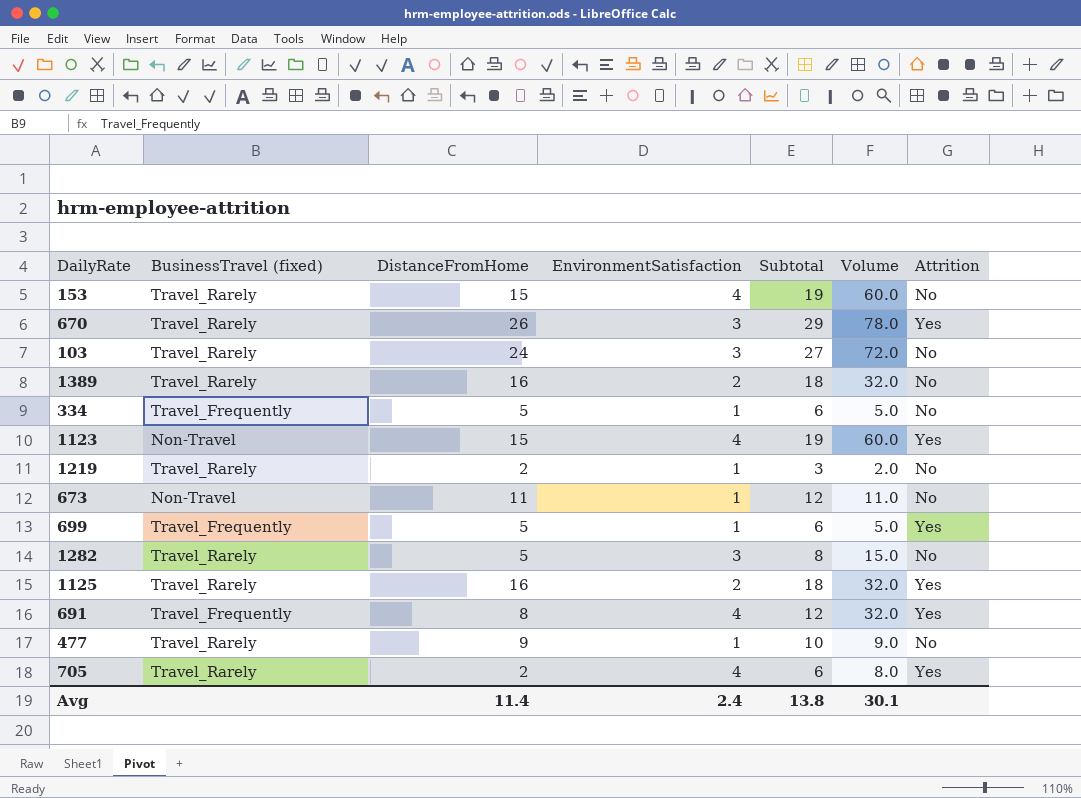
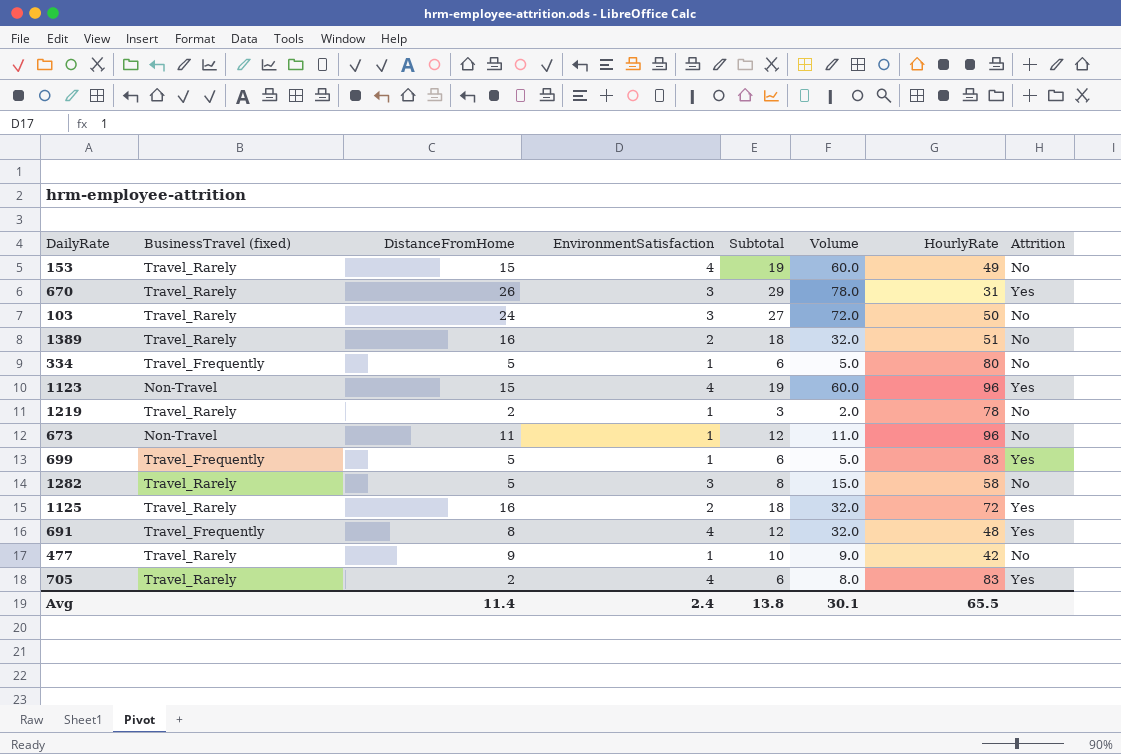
column HourlyRate | position: none -> 7

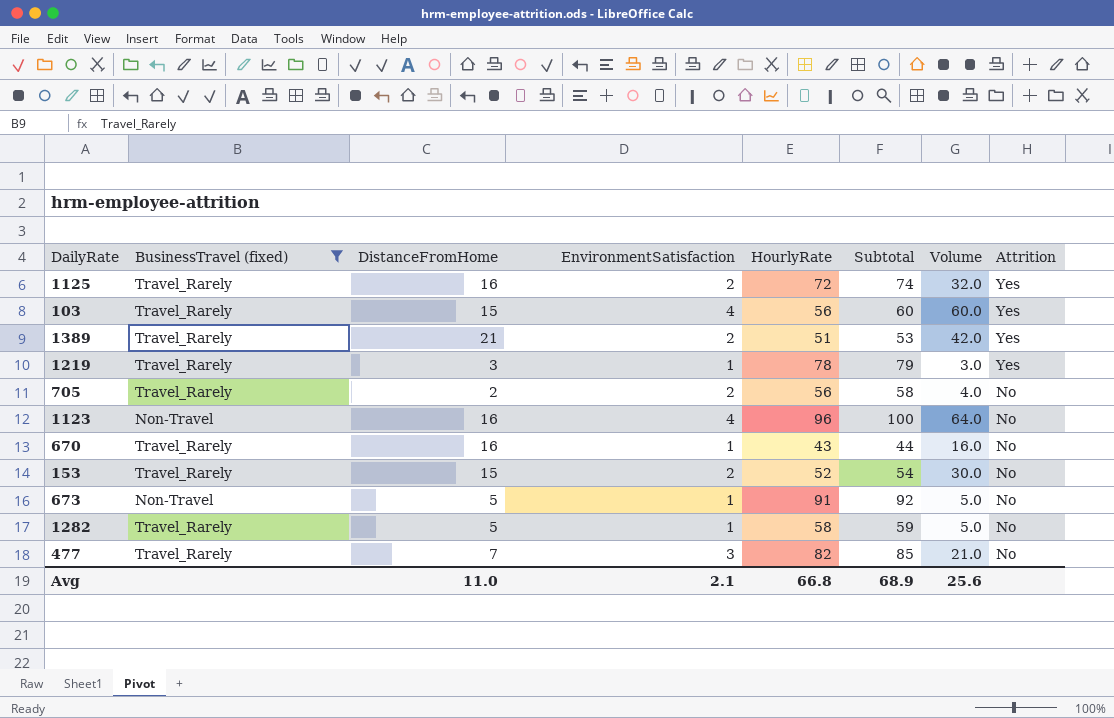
filter: none -> BusinessTravel (fixed) != Travel_Frequently
row order: none -> Attrition descending
column HourlyRate | position: 7 -> 5
column Subtotal | formula: [DistanceFromHome] + [EnvironmentSatisfaction] -> [EnvironmentSatisfaction] + [HourlyRate]
103 | DistanceFromHome: 24 -> 15
103 | EnvironmentSatisfaction: 3 -> 4
103 | HourlyRate: 50 -> 56
103 | Volume: 72.0 -> 60.0
103 | Attrition: No -> Yes
1389 | DistanceFromHome: 16 -> 21
1389 | Volume: 32.0 -> 42.0
1389 | Attrition: No -> Yes
1219 | DistanceFromHome: 2 -> 3
1219 | Volume: 2.0 -> 3.0
1219 | Attrition: No -> Yes
705 | EnvironmentSatisfaction: 4 -> 2
705 | HourlyRate: 83 -> 56
705 | Volume: 8.0 -> 4.0
705 | Attrition: Yes -> No
1123 | DistanceFromHome: 15 -> 16
1123 | Volume: 60.0 -> 64.0
1123 | Attrition: Yes -> No
670 | DistanceFromHome: 26 -> 16
670 | EnvironmentSatisfaction: 3 -> 1
670 | HourlyRate: 31 -> 43
670 | Volume: 78.0 -> 16.0
670 | Attrition: Yes -> No
153 | EnvironmentSatisfaction: 4 -> 2
153 | HourlyRate: 49 -> 52
153 | Volume: 60.0 -> 30.0
673 | DistanceFromHome: 11 -> 5
673 | HourlyRate: 96 -> 91
673 | Volume: 11.0 -> 5.0
1282 | EnvironmentSatisfaction: 3 -> 1
1282 | Volume: 15.0 -> 5.0
477 | DistanceFromHome: 9 -> 7
477 | EnvironmentSatisfaction: 1 -> 3
477 | HourlyRate: 42 -> 82
477 | Volume: 9.0 -> 21.0
Avg | DistanceFromHome: 11.4 -> 11.0
Avg | EnvironmentSatisfaction: 2.4 -> 2.1
Avg | HourlyRate: 65.5 -> 66.8
Avg | Subtotal: 13.8 -> 68.9
Avg | Volume: 30.1 -> 25.6

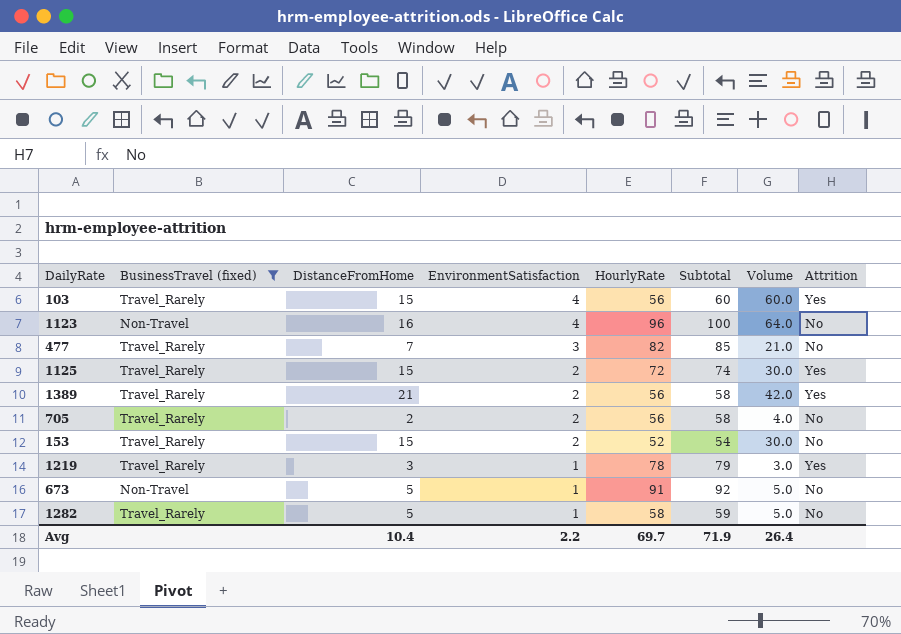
row order: Attrition descending -> EnvironmentSatisfaction descending
row 670: Travel_Rarely | 16 | 1 | 43 | 44 | 16.0 | No -> none
1125 | DistanceFromHome: 16 -> 15
1125 | Volume: 32.0 -> 30.0
1389 | HourlyRate: 51 -> 56
1389 | Subtotal: 53 -> 58
Avg | DistanceFromHome: 11.0 -> 10.4
Avg | EnvironmentSatisfaction: 2.1 -> 2.2
Avg | HourlyRate: 66.8 -> 69.7
Avg | Subtotal: 68.9 -> 71.9
Avg | Volume: 25.6 -> 26.4

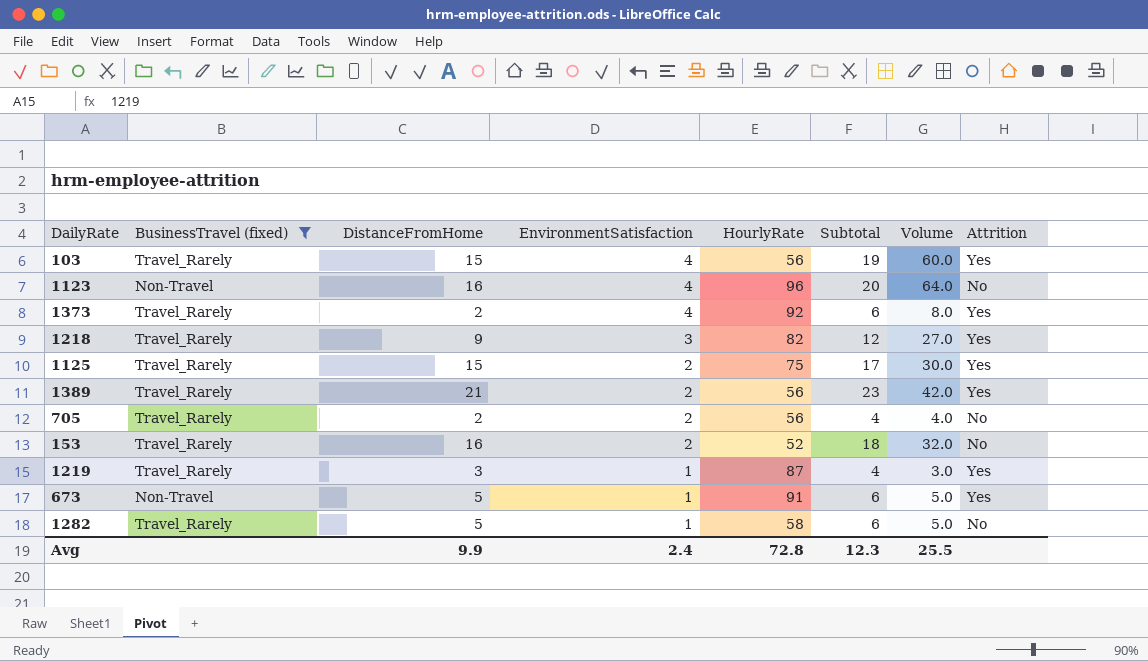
column Subtotal | formula: [EnvironmentSatisfaction] + [HourlyRate] -> [DistanceFromHome] + [EnvironmentSatisfaction]
row 477: Travel_Rarely | 7 | 3 | 82 | 85 | 21.0 | No -> none
row 1373: none -> Travel_Rarely | 2 | 4 | 92 | 6 | 8.0 | Yes
row 1218: none -> Travel_Rarely | 9 | 3 | 82 | 12 | 27.0 | Yes
1125 | HourlyRate: 72 -> 75
153 | DistanceFromHome: 15 -> 16
153 | Volume: 30.0 -> 32.0
1219 | HourlyRate: 78 -> 87
673 | Attrition: No -> Yes
Avg | DistanceFromHome: 10.4 -> 9.9
Avg | EnvironmentSatisfaction: 2.2 -> 2.4
Avg | HourlyRate: 69.7 -> 72.8
Avg | Subtotal: 71.9 -> 12.3
Avg | Volume: 26.4 -> 25.5

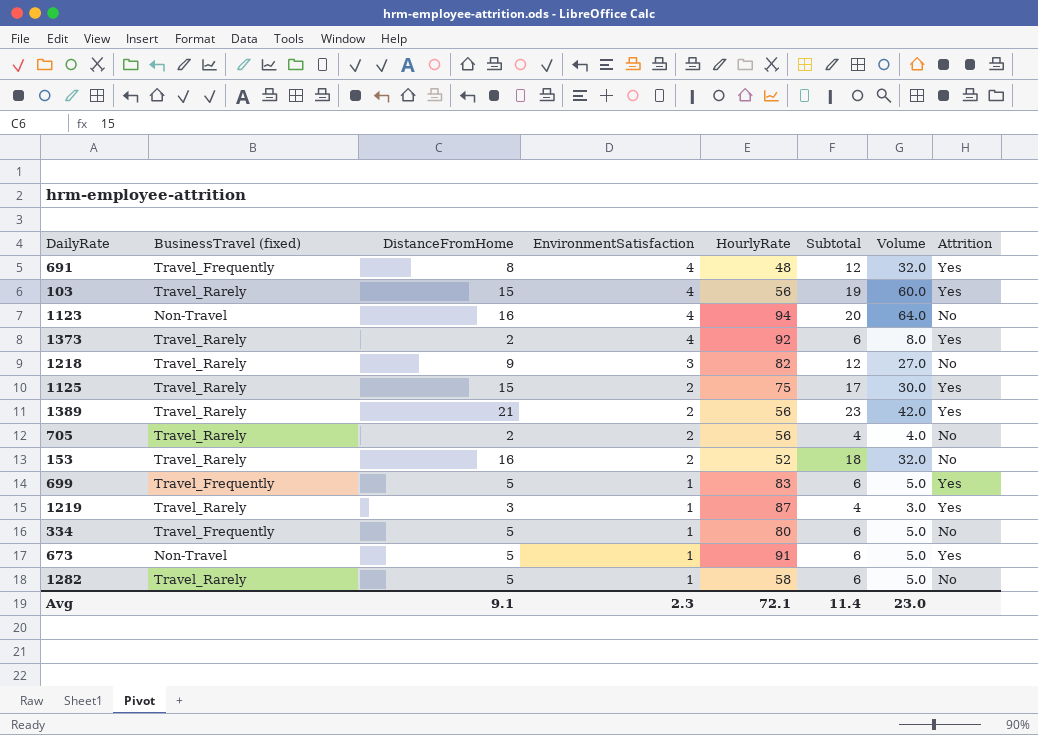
filter: BusinessTravel (fixed) != Travel_Frequently -> none
1123 | HourlyRate: 96 -> 94
1218 | Attrition: Yes -> No
Avg | DistanceFromHome: 9.9 -> 9.1
Avg | EnvironmentSatisfaction: 2.4 -> 2.3
Avg | HourlyRate: 72.8 -> 72.1
Avg | Subtotal: 12.3 -> 11.4
Avg | Volume: 25.5 -> 23.0

